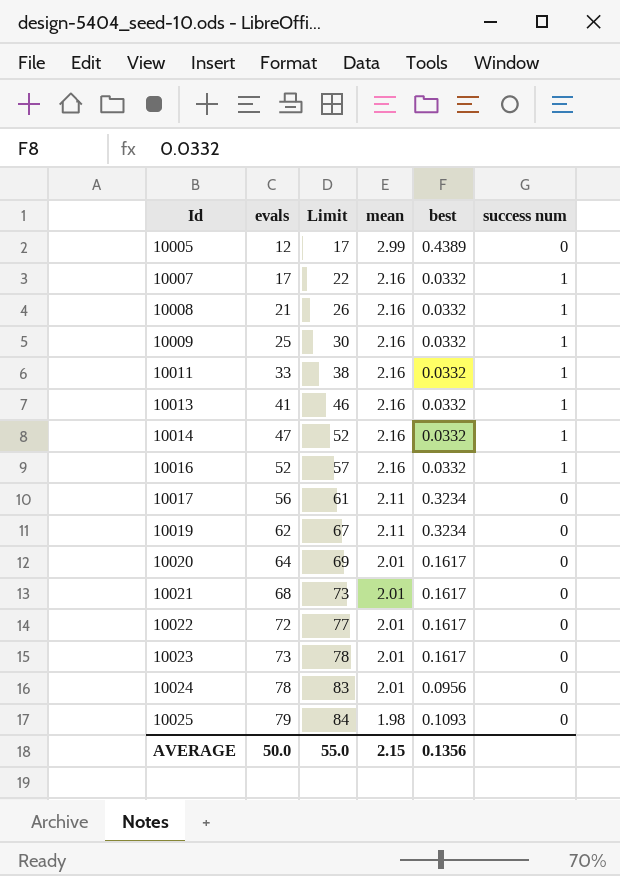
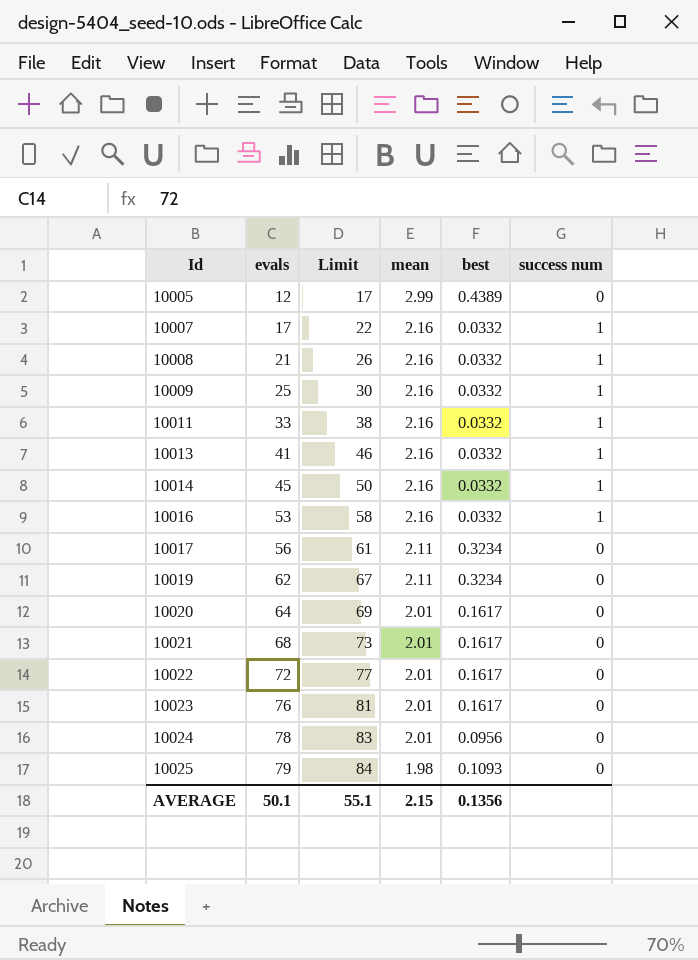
10014 | evals: 47 -> 45
10014 | Limit: 52 -> 50
10016 | evals: 52 -> 53
10016 | Limit: 57 -> 58
10023 | evals: 73 -> 76
10023 | Limit: 78 -> 81
AVERAGE | evals: 50.0 -> 50.1
AVERAGE | Limit: 55.0 -> 55.1

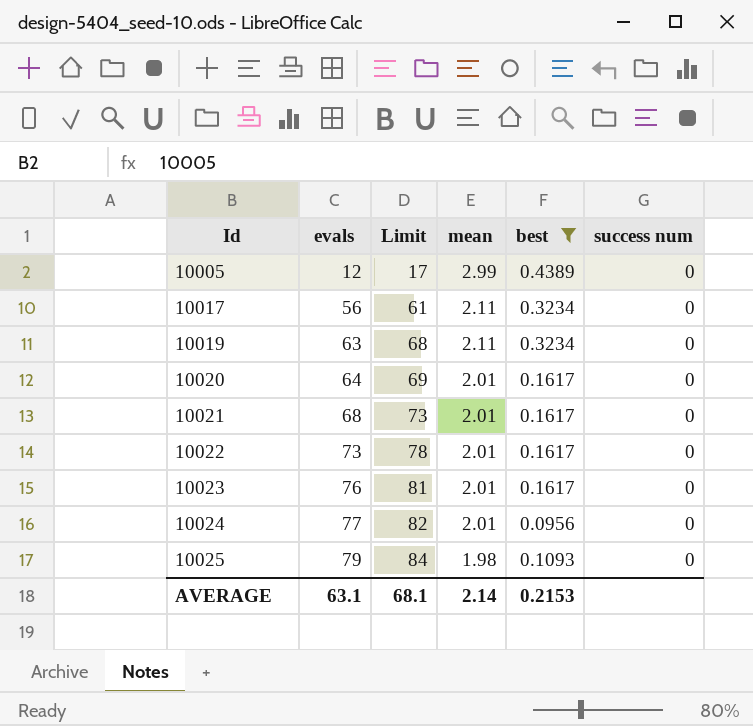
filter: none -> best != 0.0332
10019 | evals: 62 -> 63
10019 | Limit: 67 -> 68
10022 | evals: 72 -> 73
10022 | Limit: 77 -> 78
10024 | evals: 78 -> 77
10024 | Limit: 83 -> 82
AVERAGE | evals: 50.1 -> 63.1
AVERAGE | Limit: 55.1 -> 68.1
AVERAGE | mean: 2.15 -> 2.14
AVERAGE | best: 0.1356 -> 0.2153

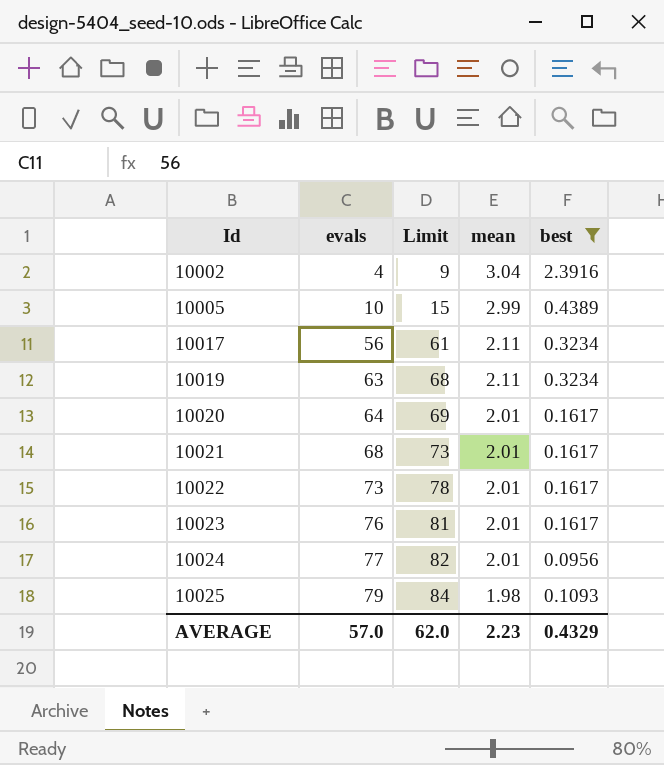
column success num | position: 6 -> none
row 10002: none -> 4 | 9 | 3.04 | 2.3916
10005 | evals: 12 -> 10
10005 | Limit: 17 -> 15
AVERAGE | evals: 63.1 -> 57.0
AVERAGE | Limit: 68.1 -> 62.0
AVERAGE | mean: 2.14 -> 2.23
AVERAGE | best: 0.2153 -> 0.4329

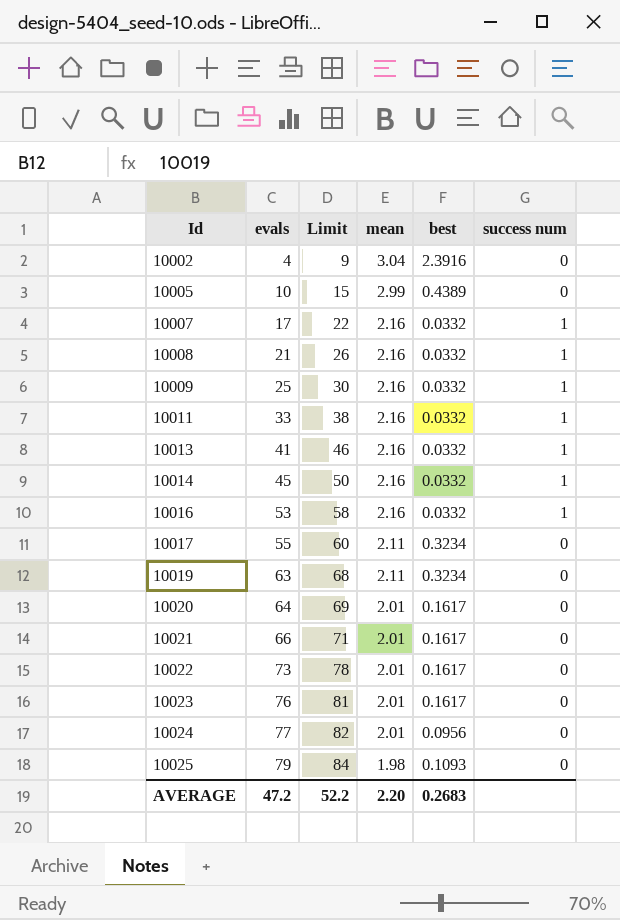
filter: best != 0.0332 -> none
column success num | position: none -> 6
10017 | evals: 56 -> 55
10017 | Limit: 61 -> 60
10021 | evals: 68 -> 66
10021 | Limit: 73 -> 71
AVERAGE | evals: 57.0 -> 47.2
AVERAGE | Limit: 62.0 -> 52.2
AVERAGE | mean: 2.23 -> 2.20
AVERAGE | best: 0.4329 -> 0.2683

